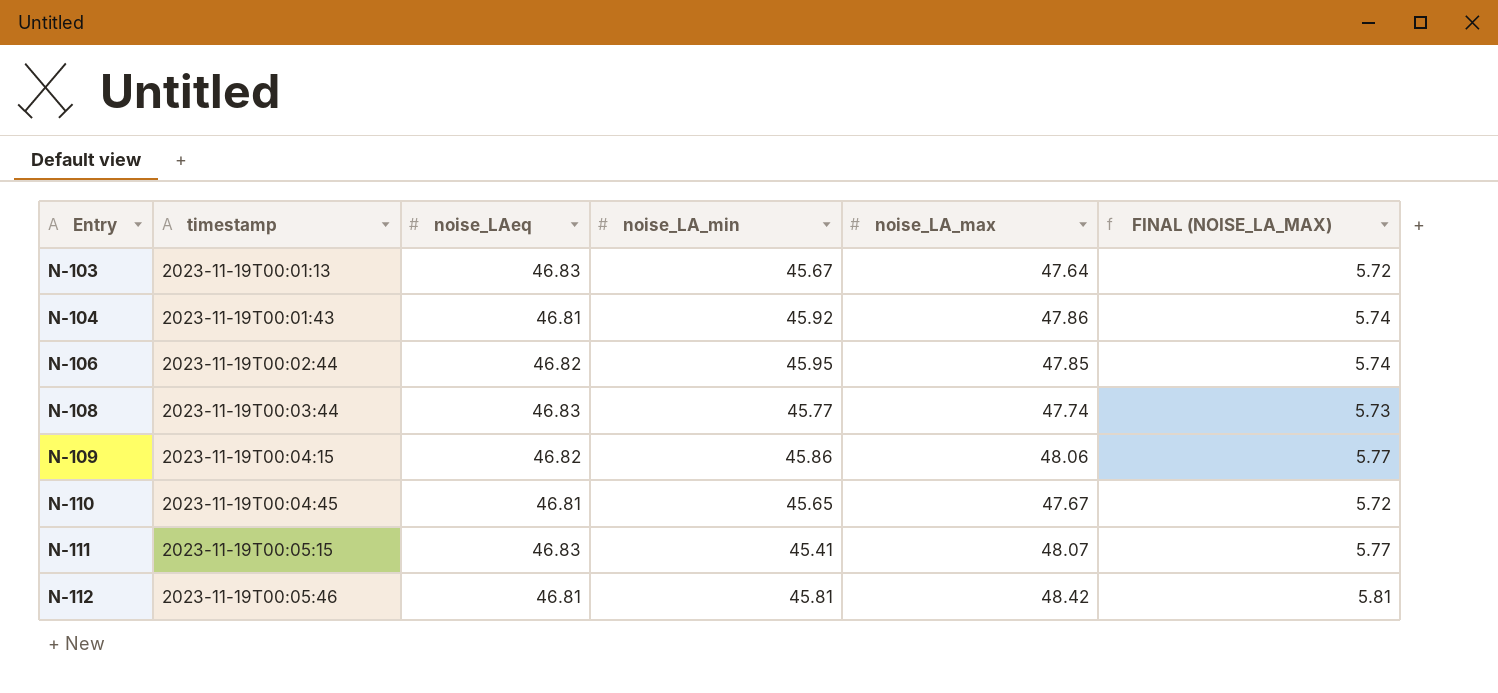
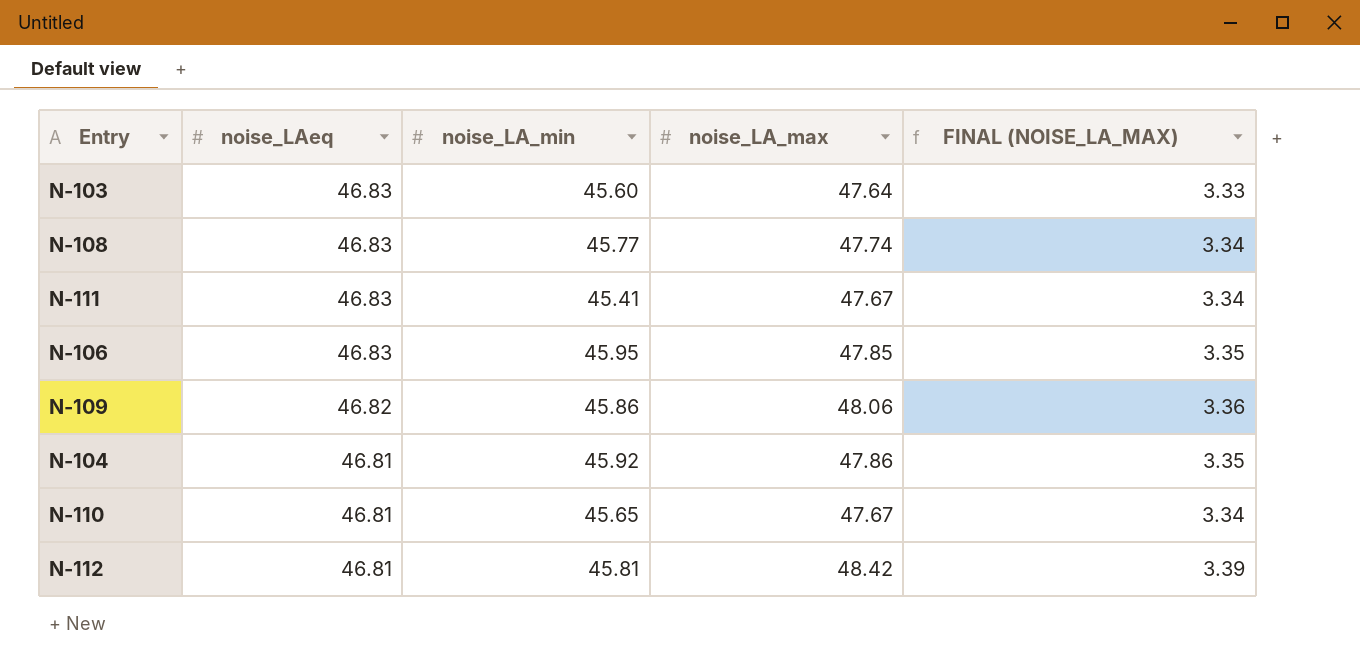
row order: Entry ascending -> noise_LAeq descending
column timestamp | position: 2 -> none
column FINAL (NOISE_LA_MAX) | formula: [noise_LA_max] * 0.12 -> [noise_LA_max] * 0.07
N-103 | noise_LA_min: 45.67 -> 45.60
N-111 | noise_LA_max: 48.07 -> 47.67
N-106 | noise_LAeq: 46.82 -> 46.83

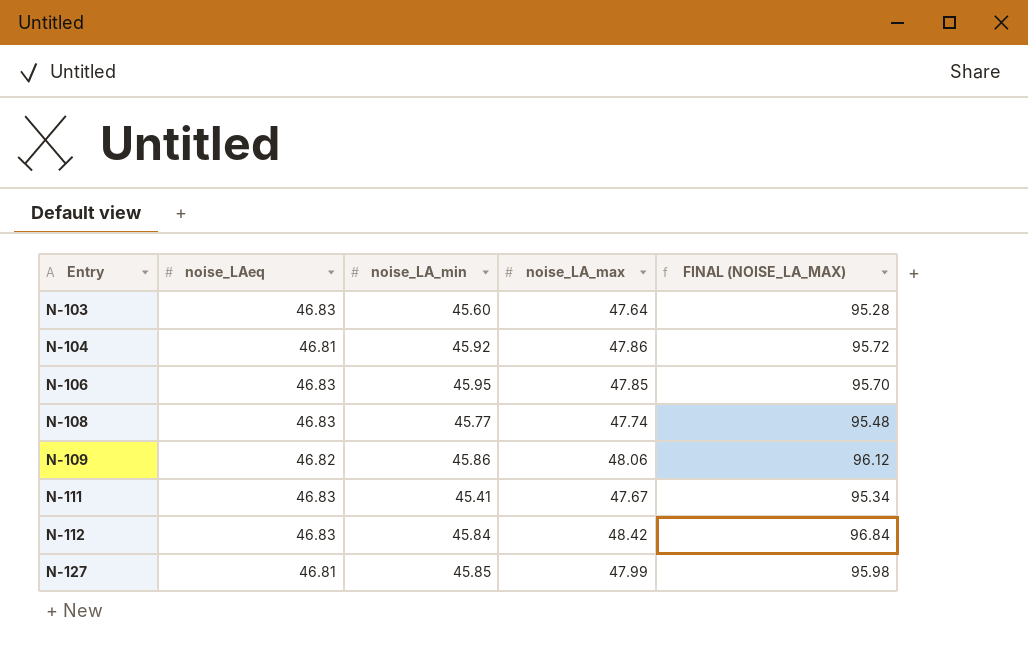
row order: noise_LAeq descending -> Entry ascending
column FINAL (NOISE_LA_MAX) | formula: [noise_LA_max] * 0.07 -> [noise_LA_max] * 2
row N-110: 46.81 | 45.65 | 47.67 | 3.34 -> none
N-112 | noise_LAeq: 46.81 -> 46.83
N-112 | noise_LA_min: 45.81 -> 45.84
row N-127: none -> 46.81 | 45.85 | 47.99 | 95.98

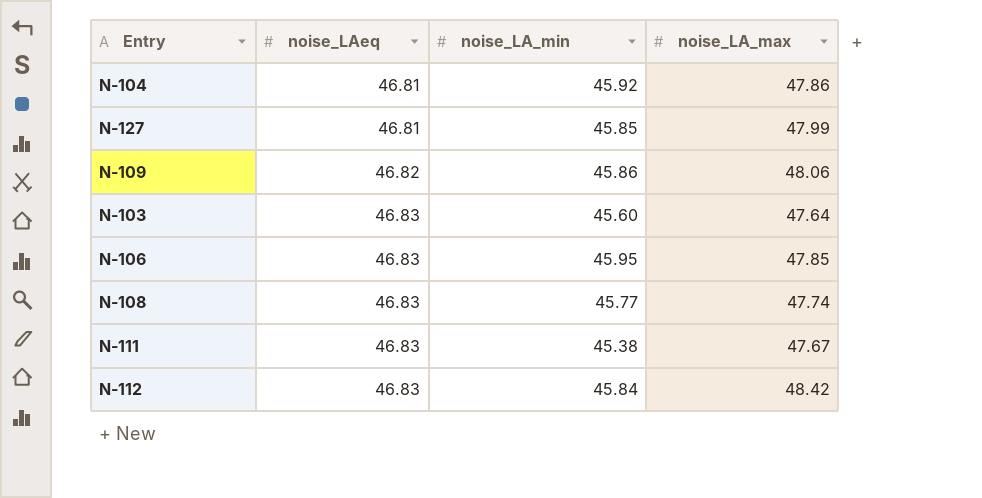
row order: Entry ascending -> noise_LAeq ascending
column FINAL (NOISE_LA_MAX) | formula: [noise_LA_max] * 2 -> none
N-111 | noise_LA_min: 45.41 -> 45.38

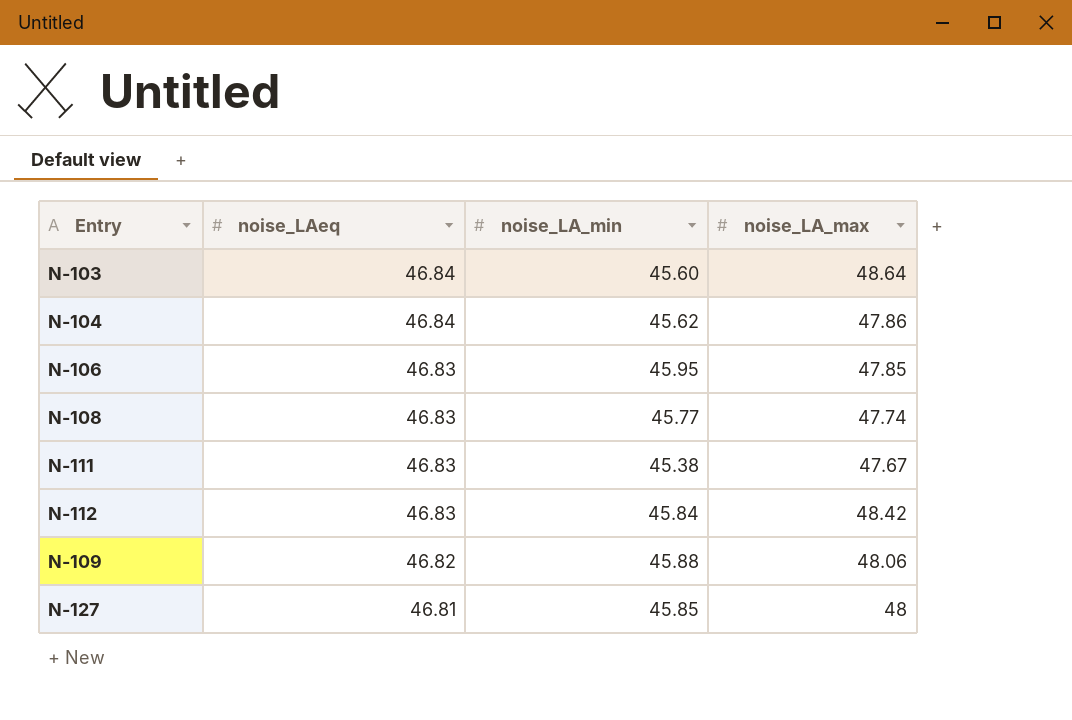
row order: noise_LAeq ascending -> noise_LAeq descending
N-103 | noise_LAeq: 46.83 -> 46.84
N-103 | noise_LA_max: 47.64 -> 48.64
N-104 | noise_LAeq: 46.81 -> 46.84
N-104 | noise_LA_min: 45.92 -> 45.62
N-109 | noise_LA_min: 45.86 -> 45.88
N-127 | noise_LA_max: 47.99 -> 48

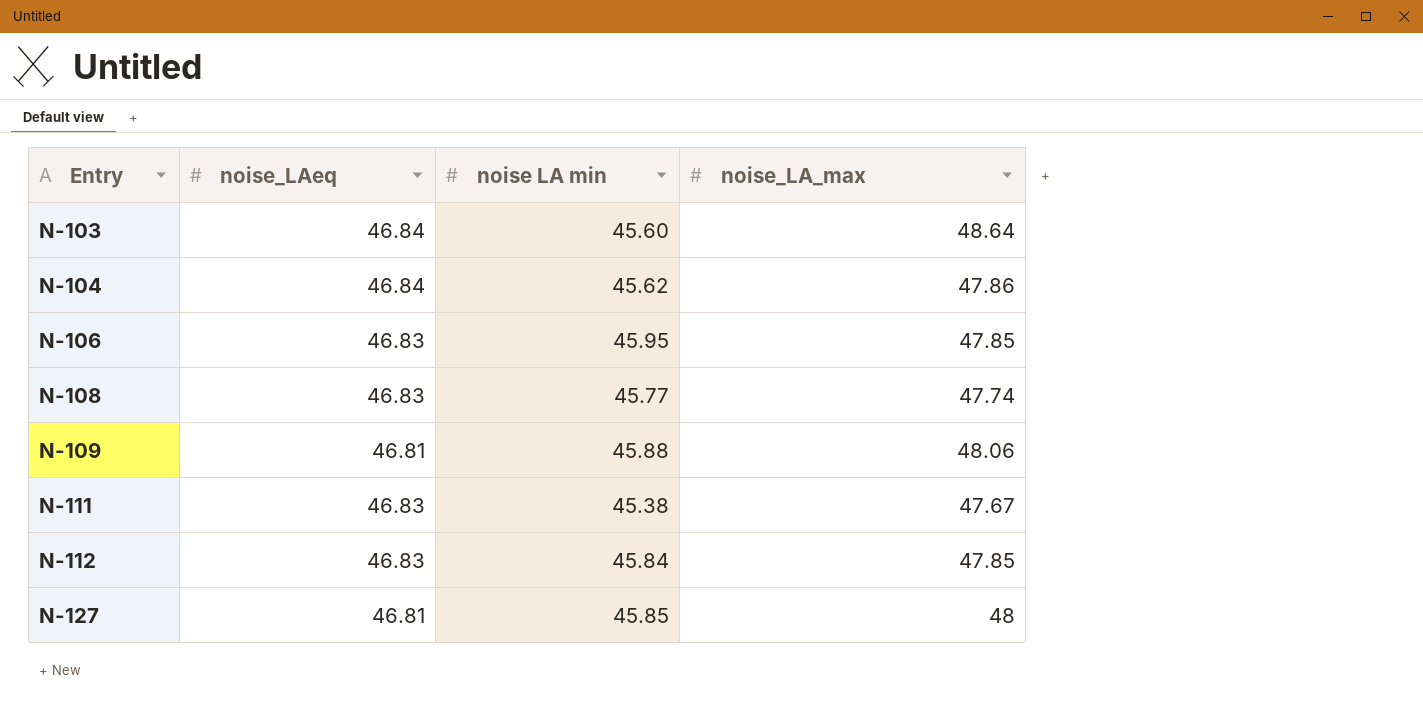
row order: noise_LAeq descending -> Entry ascending
column name: noise_LA_min -> noise LA min
N-109 | noise_LAeq: 46.82 -> 46.81
N-112 | noise_LA_max: 48.42 -> 47.85

